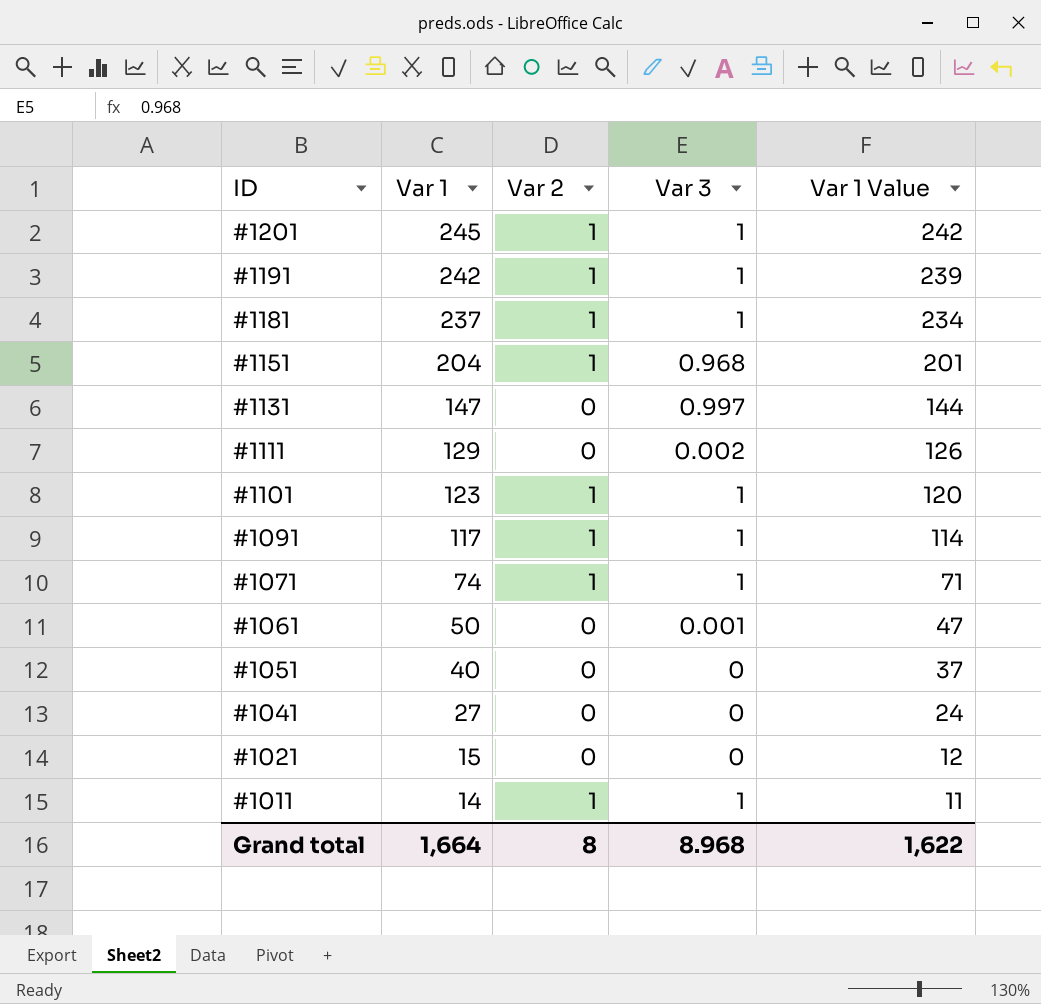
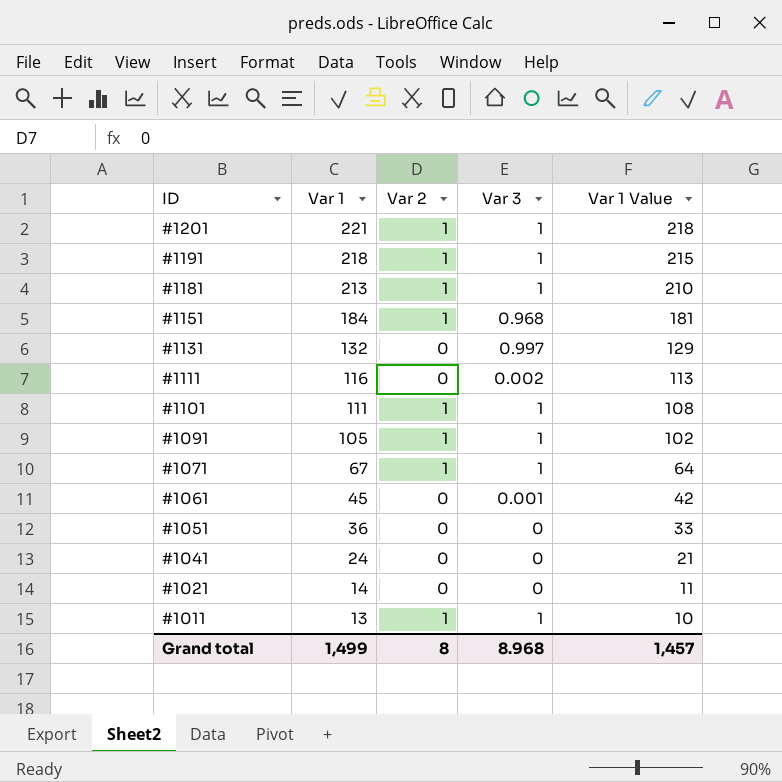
#1201 | Var 1: 245 -> 221
#1201 | Var 1 Value: 242 -> 218
#1191 | Var 1: 242 -> 218
#1191 | Var 1 Value: 239 -> 215
#1181 | Var 1: 237 -> 213
#1181 | Var 1 Value: 234 -> 210
#1151 | Var 1: 204 -> 184
#1151 | Var 1 Value: 201 -> 181
#1131 | Var 1: 147 -> 132
#1131 | Var 1 Value: 144 -> 129
#1111 | Var 1: 129 -> 116
#1111 | Var 1 Value: 126 -> 113
#1101 | Var 1: 123 -> 111
#1101 | Var 1 Value: 120 -> 108
#1091 | Var 1: 117 -> 105
#1091 | Var 1 Value: 114 -> 102
#1071 | Var 1: 74 -> 67
#1071 | Var 1 Value: 71 -> 64
#1061 | Var 1: 50 -> 45
#1061 | Var 1 Value: 47 -> 42
#1051 | Var 1: 40 -> 36
#1051 | Var 1 Value: 37 -> 33
#1041 | Var 1: 27 -> 24
#1041 | Var 1 Value: 24 -> 21
#1021 | Var 1: 15 -> 14
#1021 | Var 1 Value: 12 -> 11
#1011 | Var 1: 14 -> 13
#1011 | Var 1 Value: 11 -> 10
Grand total | Var 1: 1,664 -> 1,499
Grand total | Var 1 Value: 1,622 -> 1,457

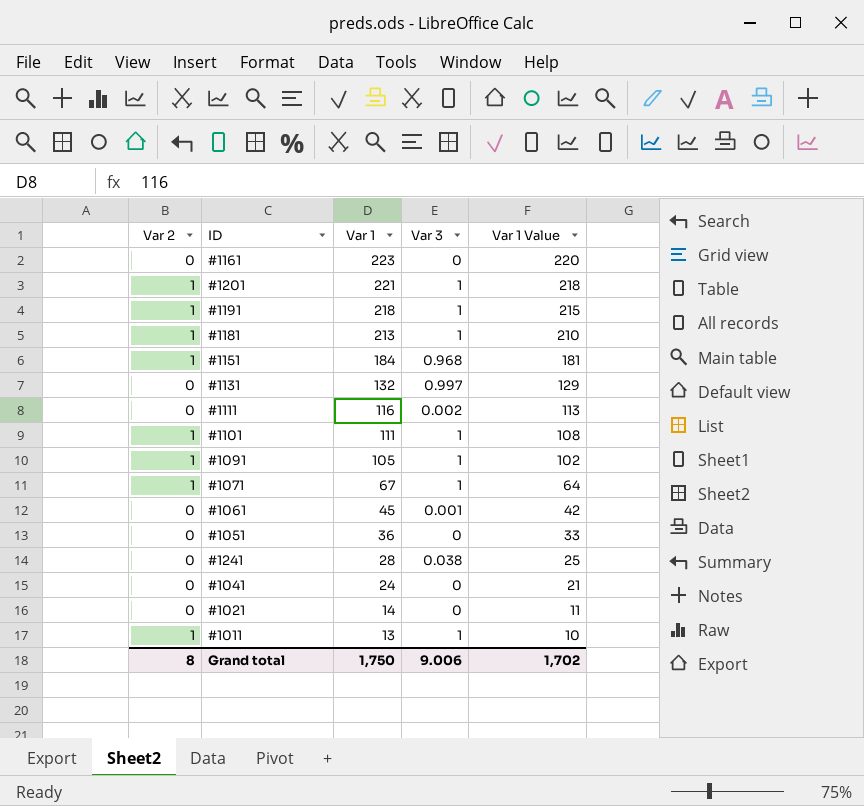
column Var 2 | position: 3 -> 1
row #1161: none -> 0 | 223 | 0 | 220
row #1241: none -> 0 | 28 | 0.038 | 25
Grand total | Var 1: 1,499 -> 1,750
Grand total | Var 3: 8.968 -> 9.006
Grand total | Var 1 Value: 1,457 -> 1,702

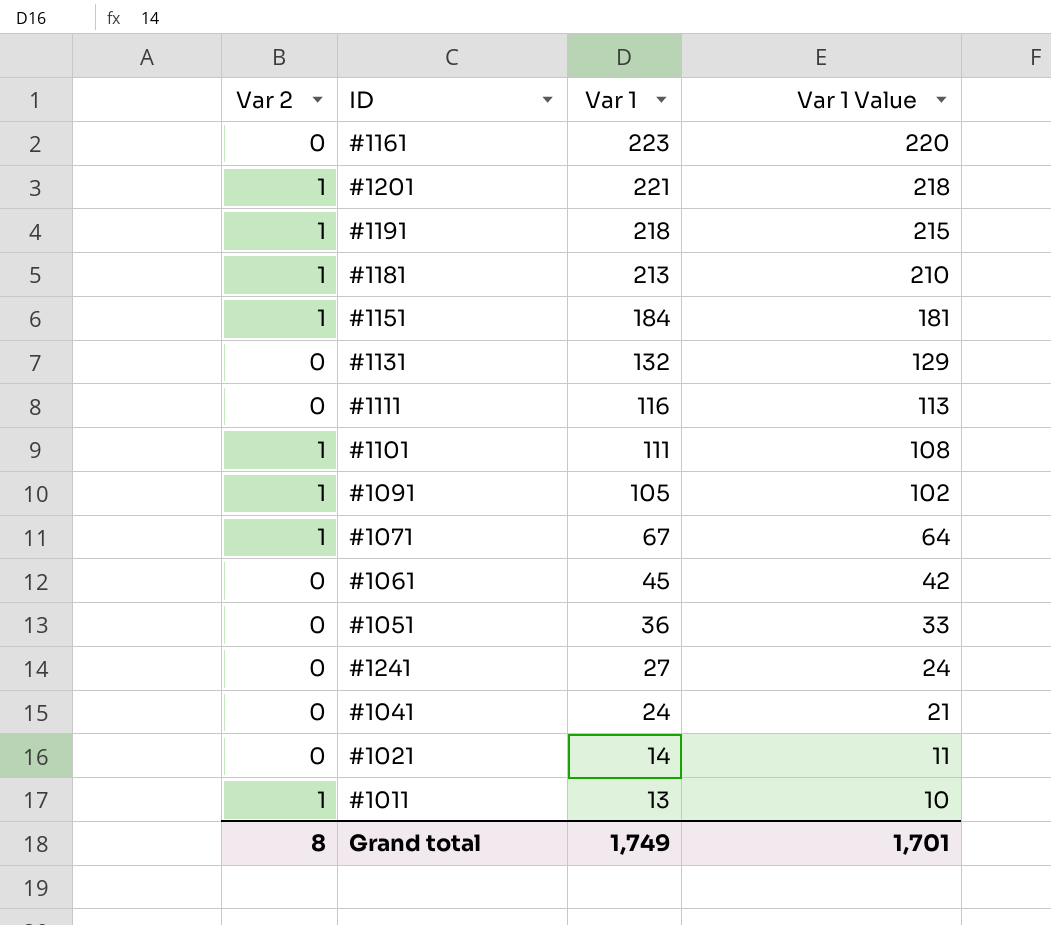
column Var 3 | position: 4 -> none
#1241 | Var 1: 28 -> 27
#1241 | Var 1 Value: 25 -> 24
Grand total | Var 1: 1,750 -> 1,749
Grand total | Var 1 Value: 1,702 -> 1,701

